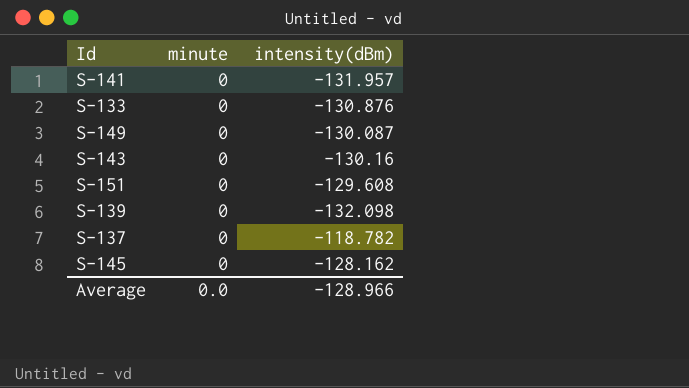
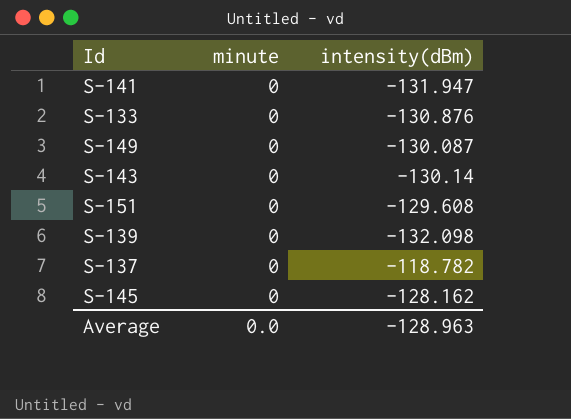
S-141 | intensity(dBm): -131.957 -> -131.947
S-143 | intensity(dBm): -130.16 -> -130.14
Average | intensity(dBm): -128.966 -> -128.963

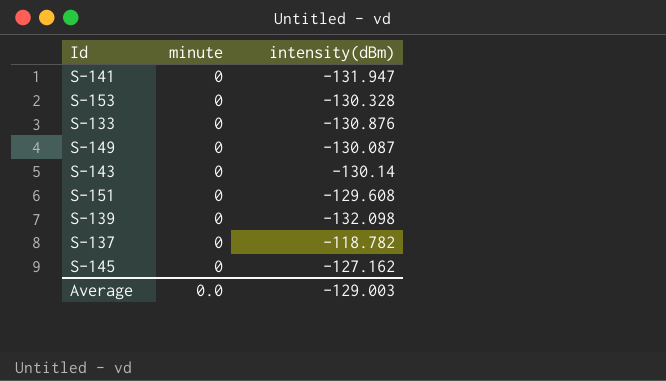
row S-153: none -> 0 | -130.328
S-145 | intensity(dBm): -128.162 -> -127.162
Average | intensity(dBm): -128.963 -> -129.003

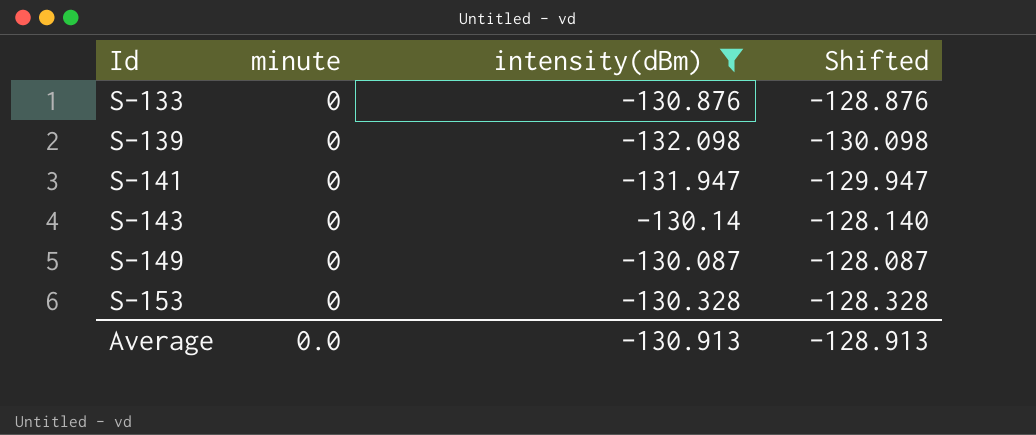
filter: none -> intensity(dBm) <= -130.087
row order: none -> Id ascending
column Shifted | formula: none -> [intensity(dBm)] + 2
Average | intensity(dBm): -129.003 -> -130.913

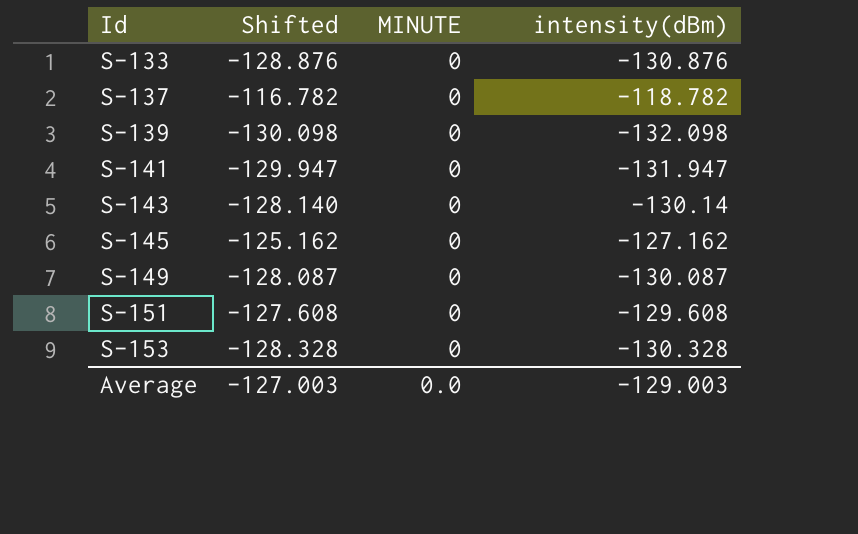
filter: intensity(dBm) <= -130.087 -> none
column Shifted | position: 4 -> 2
column name: minute -> MINUTE
Average | Shifted: -128.913 -> -127.003
Average | intensity(dBm): -130.913 -> -129.003

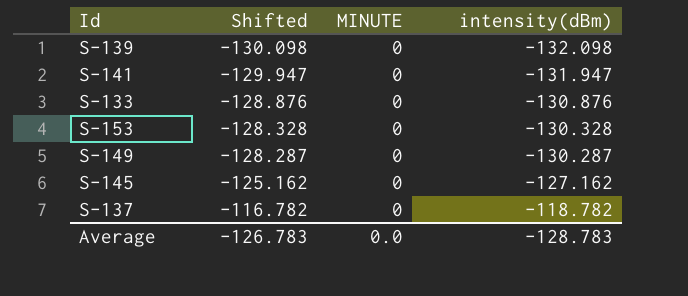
row order: Id ascending -> Shifted ascending
row S-143: -128.140 | 0 | -130.14 -> none
row S-151: -127.608 | 0 | -129.608 -> none
S-149 | Shifted: -128.087 -> -128.287
S-149 | intensity(dBm): -130.087 -> -130.287
Average | Shifted: -127.003 -> -126.783
Average | intensity(dBm): -129.003 -> -128.783

